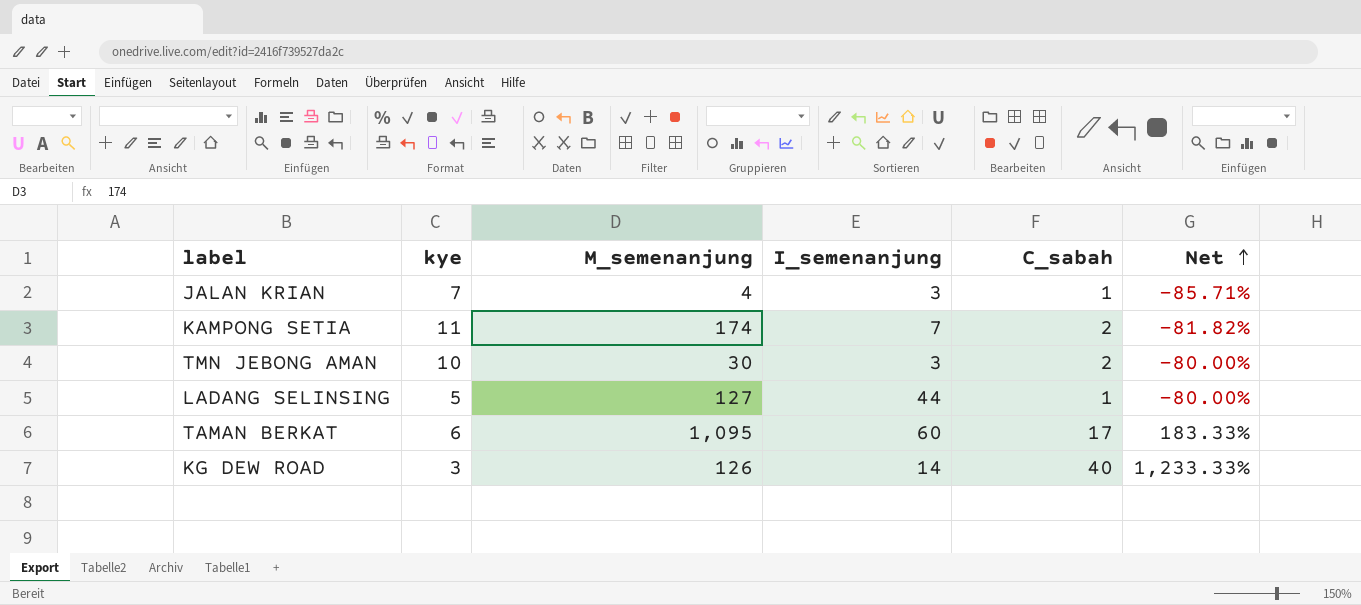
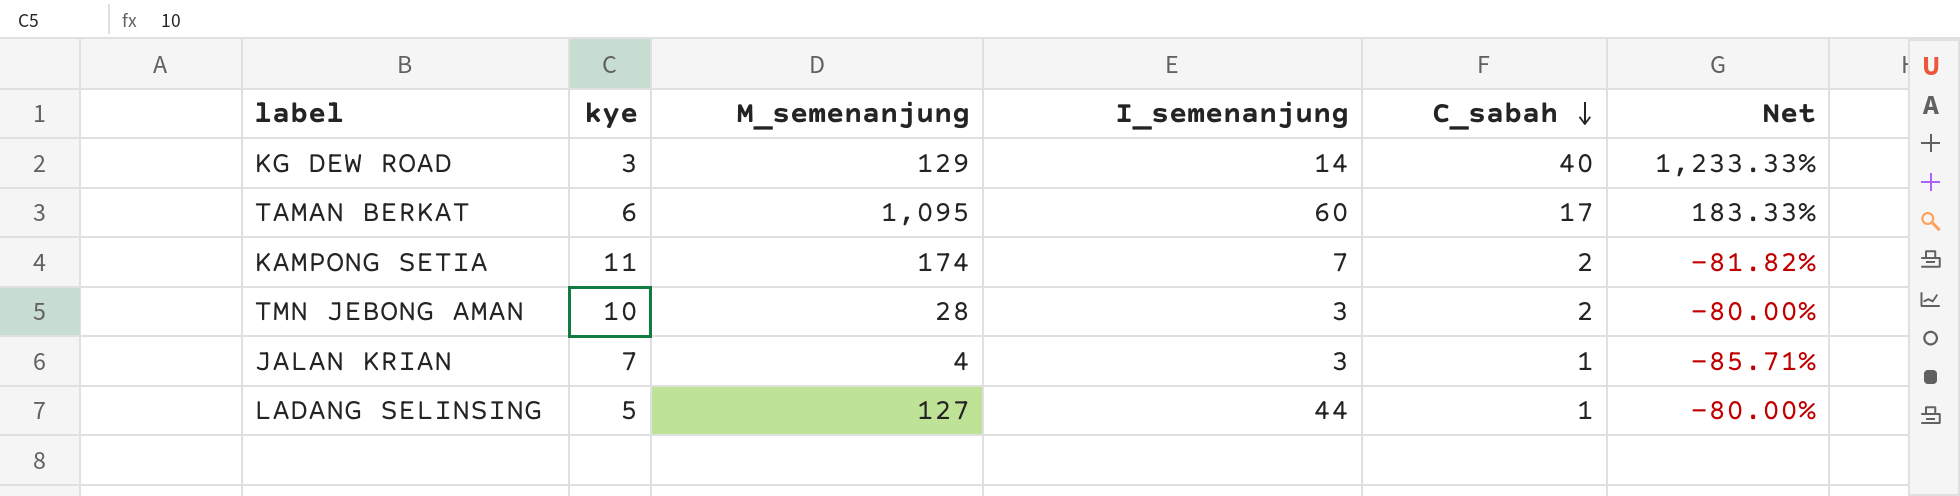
row order: Net ascending -> C_sabah descending
KG DEW ROAD | M_semenanjung: 126 -> 129
TMN JEBONG AMAN | M_semenanjung: 30 -> 28

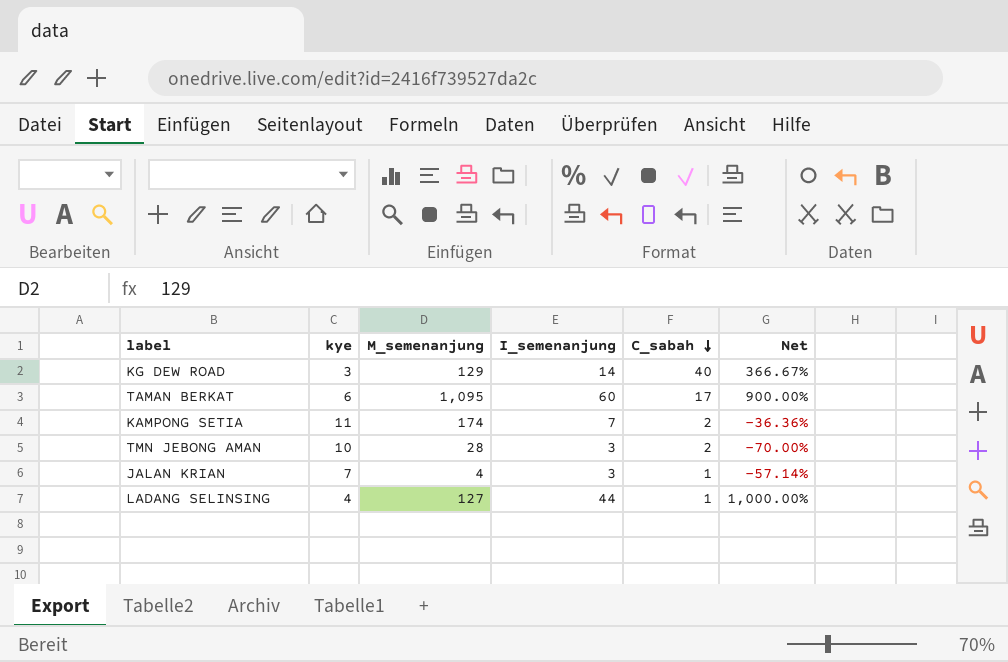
column Net | formula: ([C_sabah] - [kye]) / [kye] -> ([I_semenanjung] - [kye]) / [kye]
LADANG SELINSING | kye: 5 -> 4

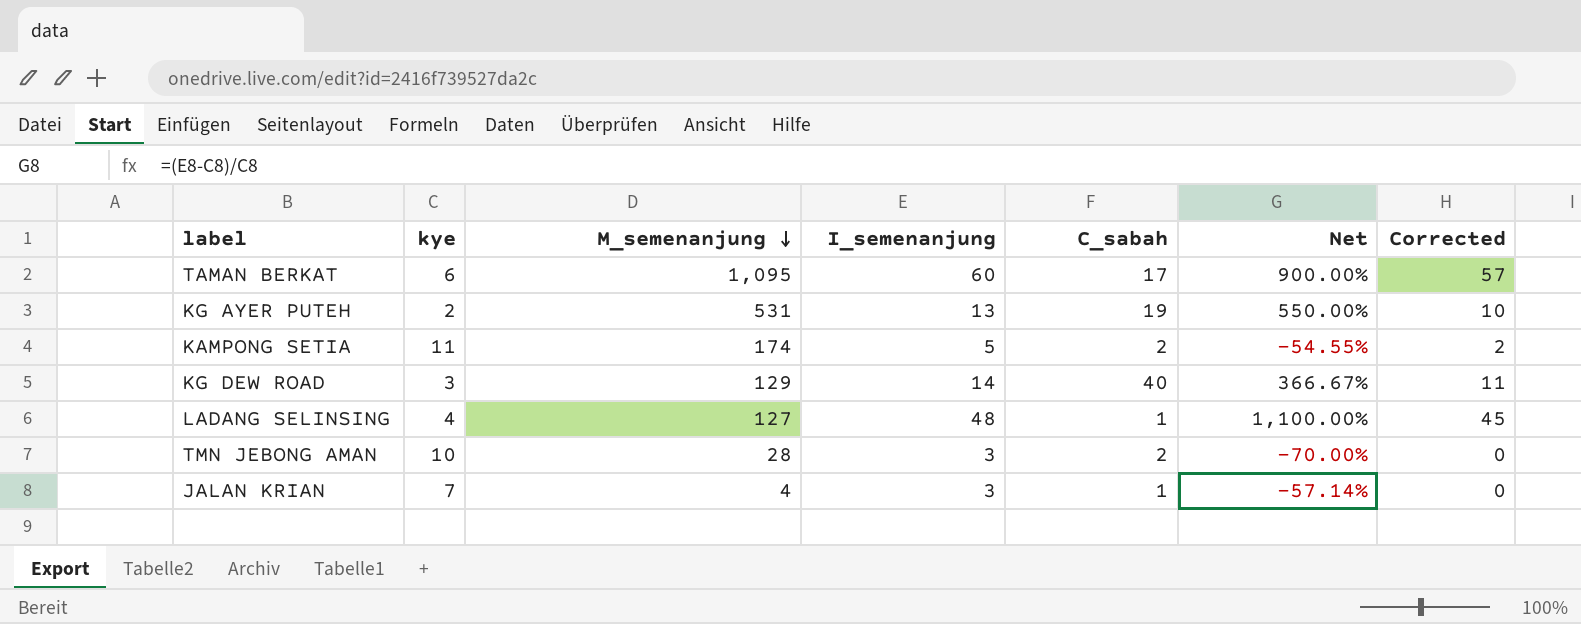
row order: C_sabah descending -> M_semenanjung descending
column Corrected | formula: none -> [I_semenanjung] - 3
row KG AYER PUTEH: none -> 2 | 531 | 13 | 19 | 550.00% | 10
KAMPONG SETIA | I_semenanjung: 7 -> 5
KAMPONG SETIA | Net: -36.36% -> -54.55%
LADANG SELINSING | I_semenanjung: 44 -> 48
LADANG SELINSING | Net: 1,000.00% -> 1,100.00%

